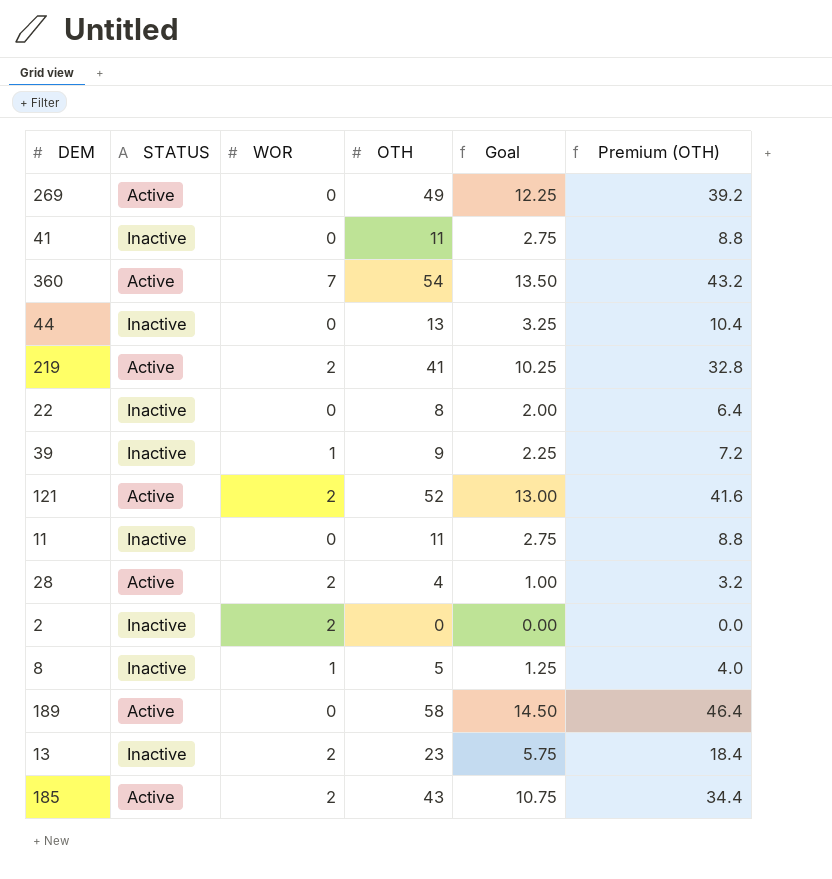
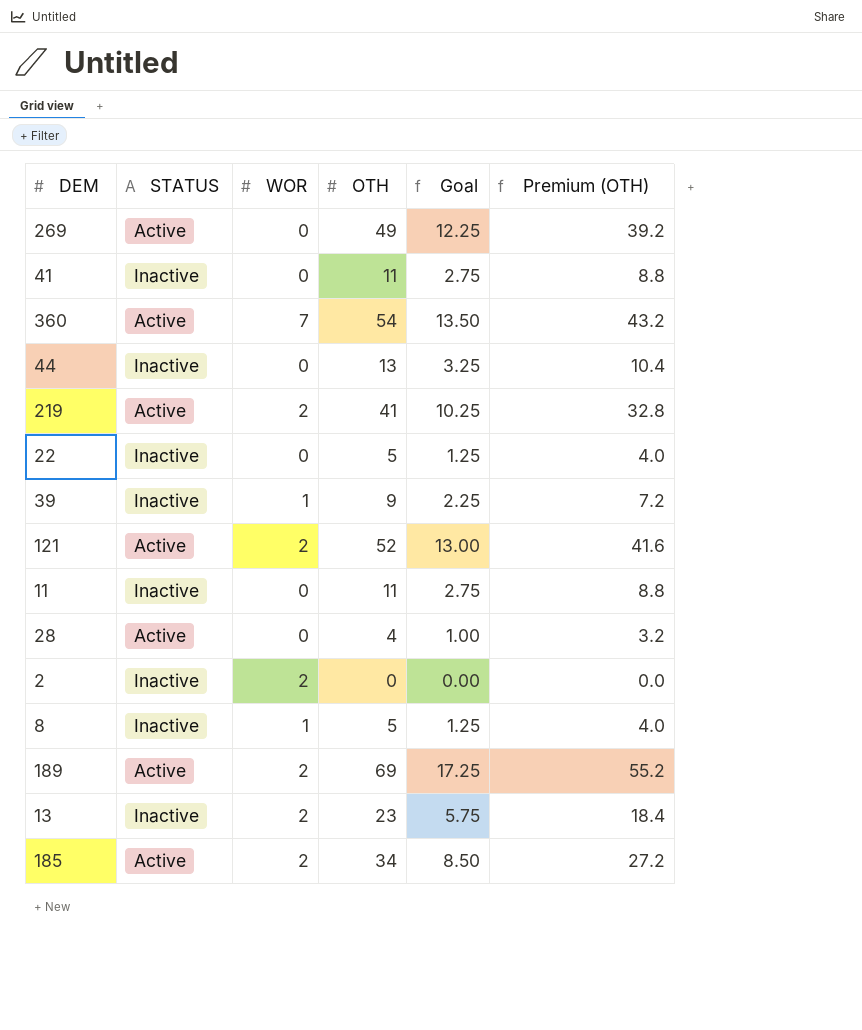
22 | OTH: 8 -> 5
22 | Goal: 2.00 -> 1.25
22 | Premium (OTH): 6.4 -> 4.0
28 | WOR: 2 -> 0
189 | WOR: 0 -> 2
189 | OTH: 58 -> 69
189 | Goal: 14.50 -> 17.25
189 | Premium (OTH): 46.4 -> 55.2
185 | OTH: 43 -> 34
185 | Goal: 10.75 -> 8.50
185 | Premium (OTH): 34.4 -> 27.2

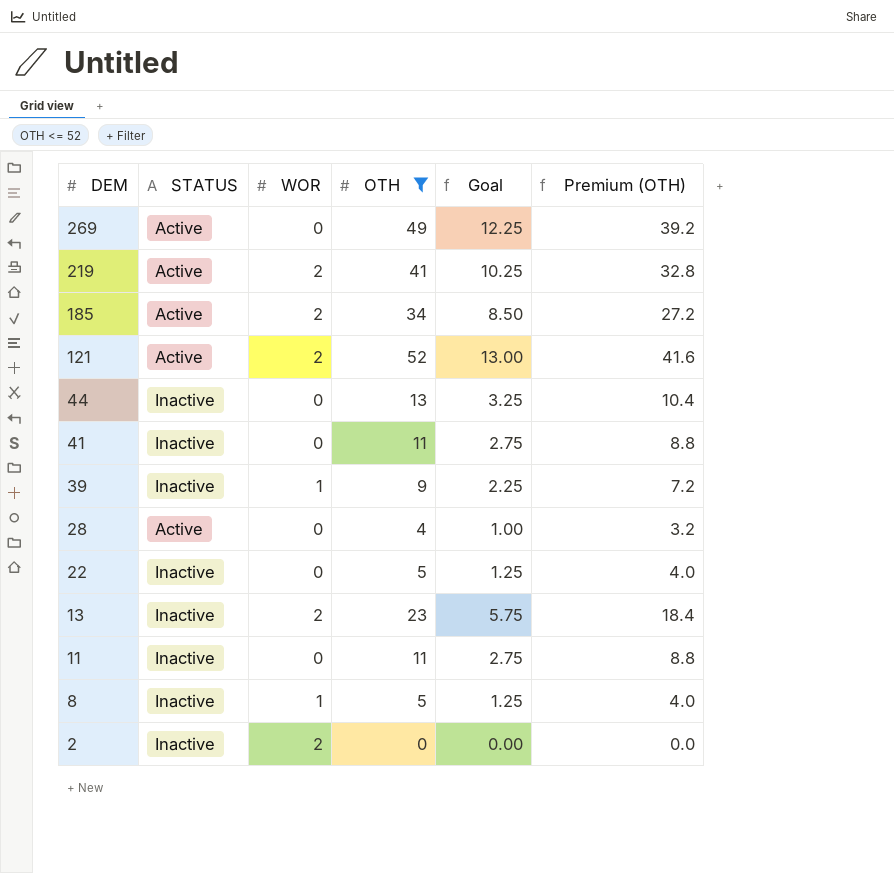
filter: none -> OTH <= 52
row order: none -> DEM descending

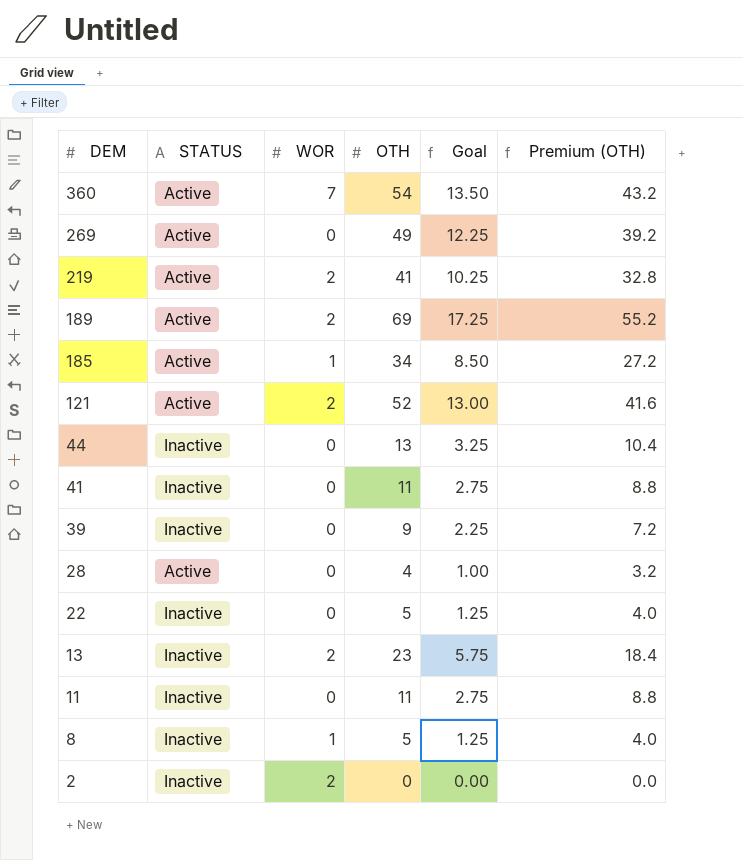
filter: OTH <= 52 -> none
185 | WOR: 2 -> 1
39 | WOR: 1 -> 0

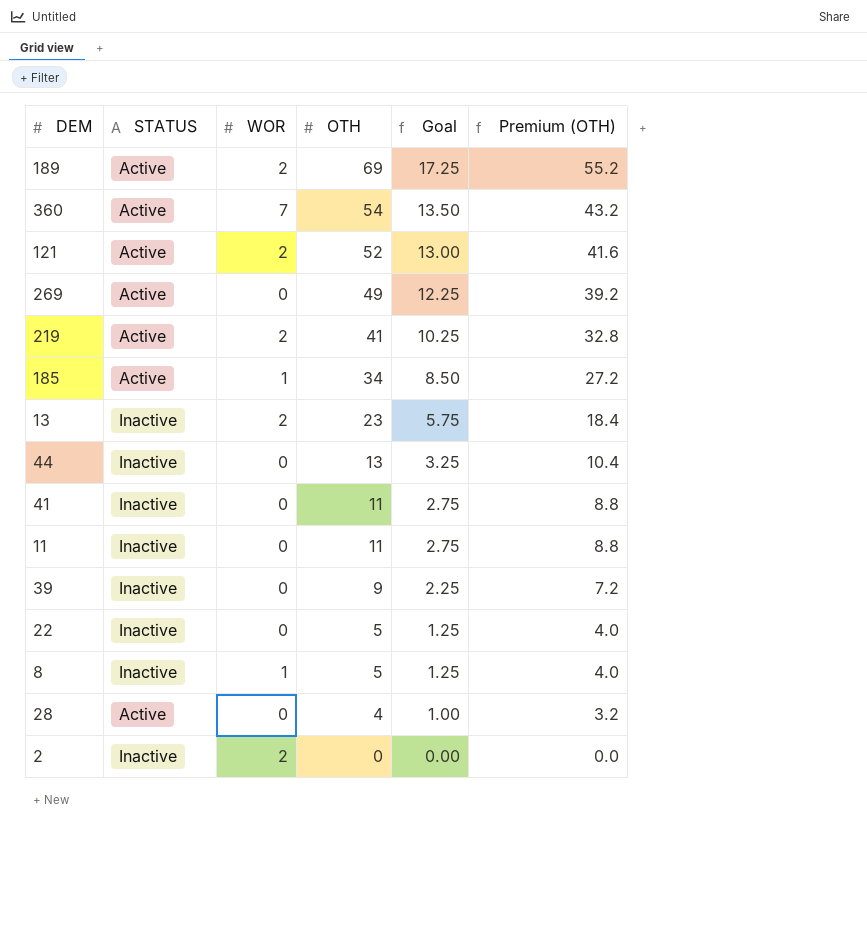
row order: DEM descending -> OTH descending

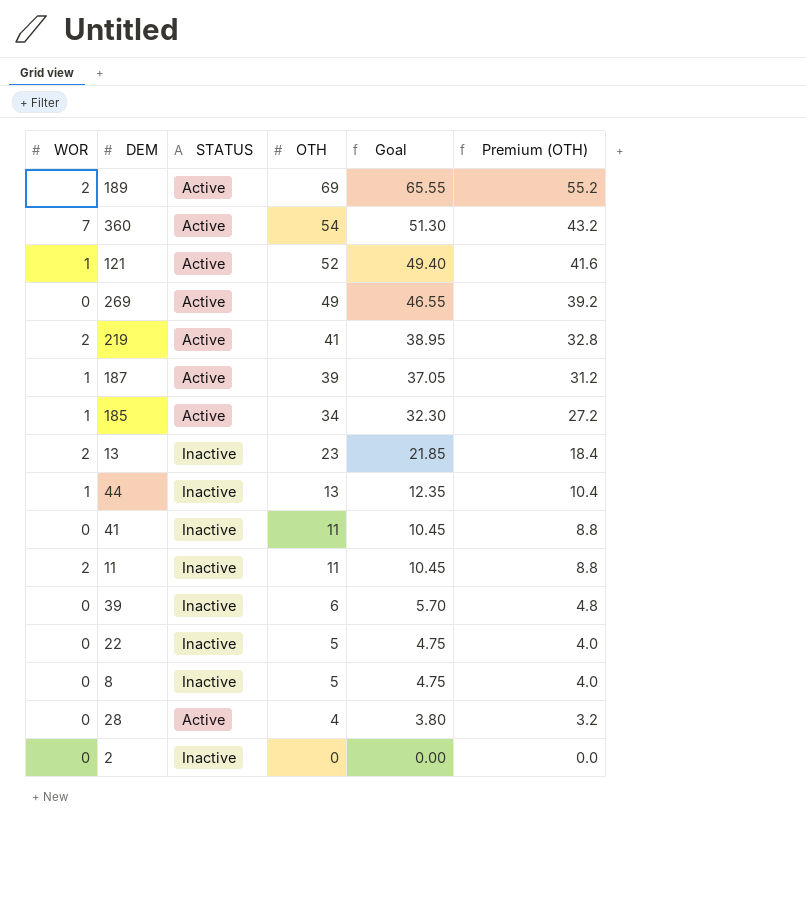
column WOR | position: 3 -> 1
column Goal | formula: [OTH] * 0.25 -> [OTH] * 0.95
121 | WOR: 2 -> 1
row 187: none -> 1 | Active | 39 | 37.05 | 31.2
44 | WOR: 0 -> 1
11 | WOR: 0 -> 2
39 | OTH: 9 -> 6
39 | Premium (OTH): 7.2 -> 4.8
8 | WOR: 1 -> 0
2 | WOR: 2 -> 0

